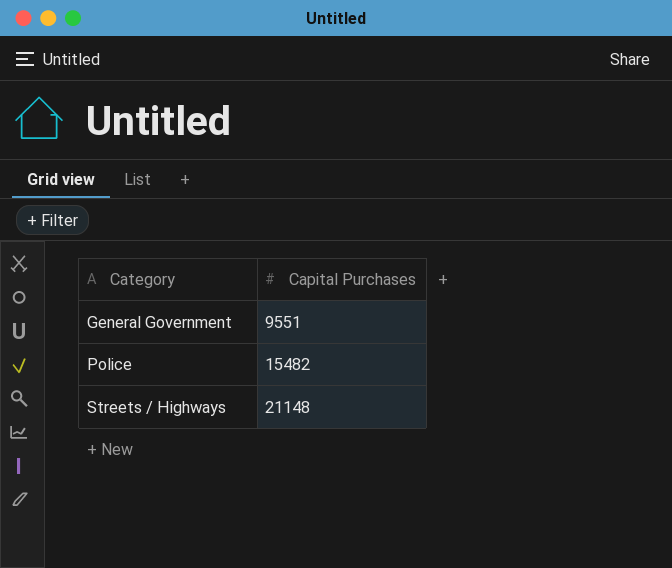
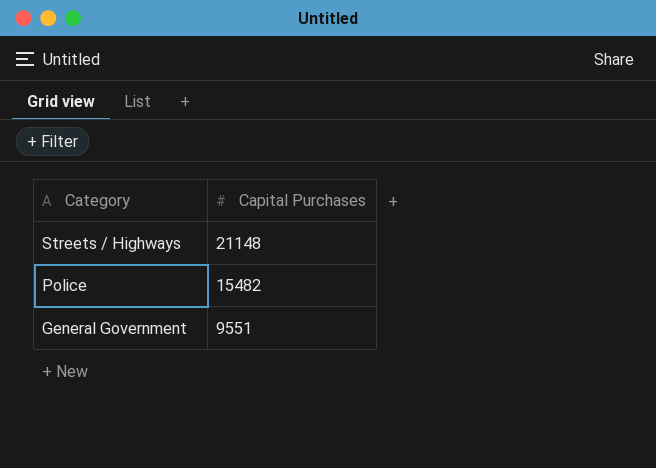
row order: Category ascending -> Category descending

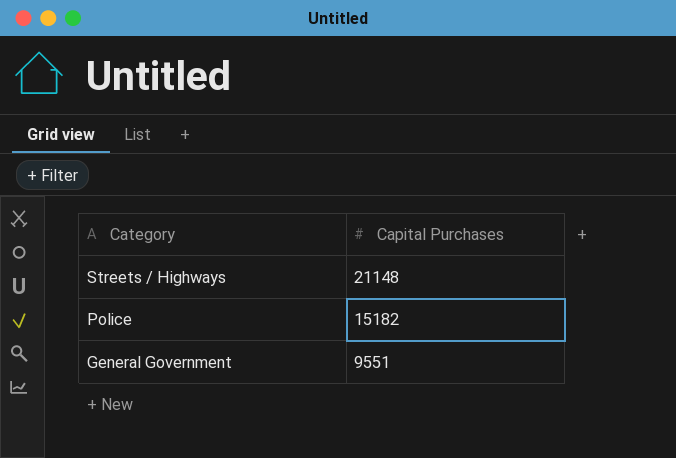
Police | Capital Purchases: 15482 -> 15182

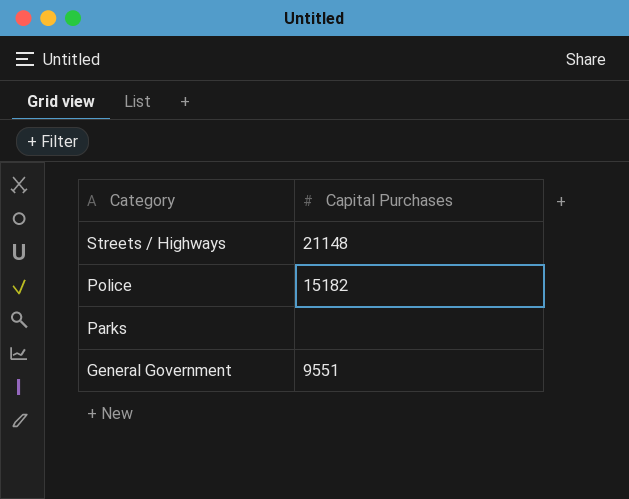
row Parks: none -> none

